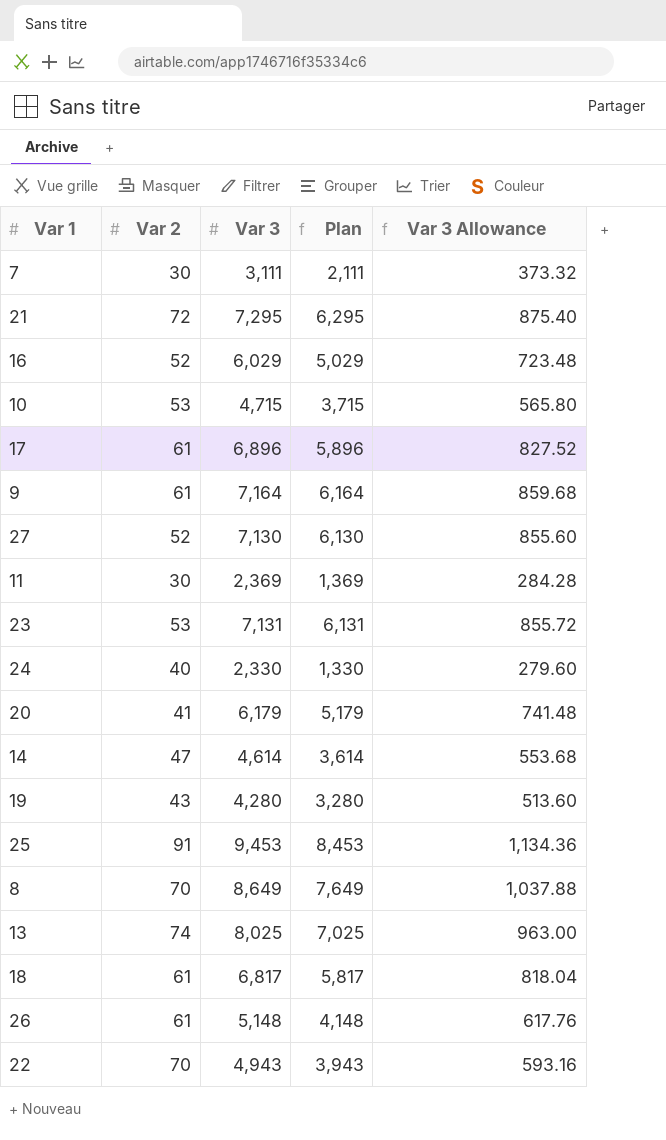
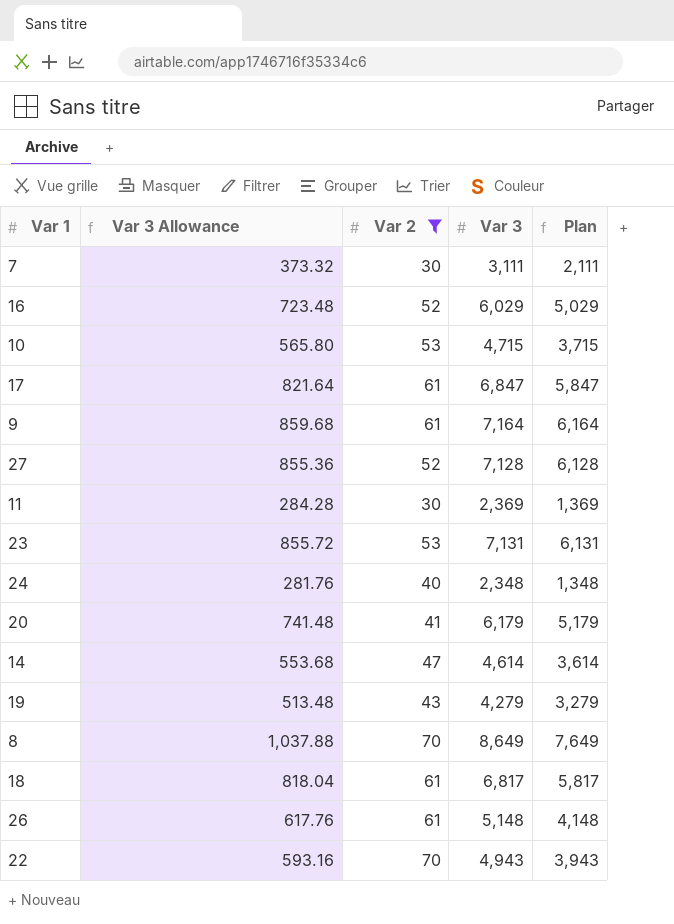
filter: none -> Var 2 <= 70
column Var 3 Allowance | position: 5 -> 2
17 | Var 3 Allowance: 827.52 -> 821.64
17 | Var 3: 6,896 -> 6,847
17 | Plan: 5,896 -> 5,847
27 | Var 3 Allowance: 855.60 -> 855.36
27 | Var 3: 7,130 -> 7,128
27 | Plan: 6,130 -> 6,128
24 | Var 3 Allowance: 279.60 -> 281.76
24 | Var 3: 2,330 -> 2,348
24 | Plan: 1,330 -> 1,348
19 | Var 3 Allowance: 513.60 -> 513.48
19 | Var 3: 4,280 -> 4,279
19 | Plan: 3,280 -> 3,279

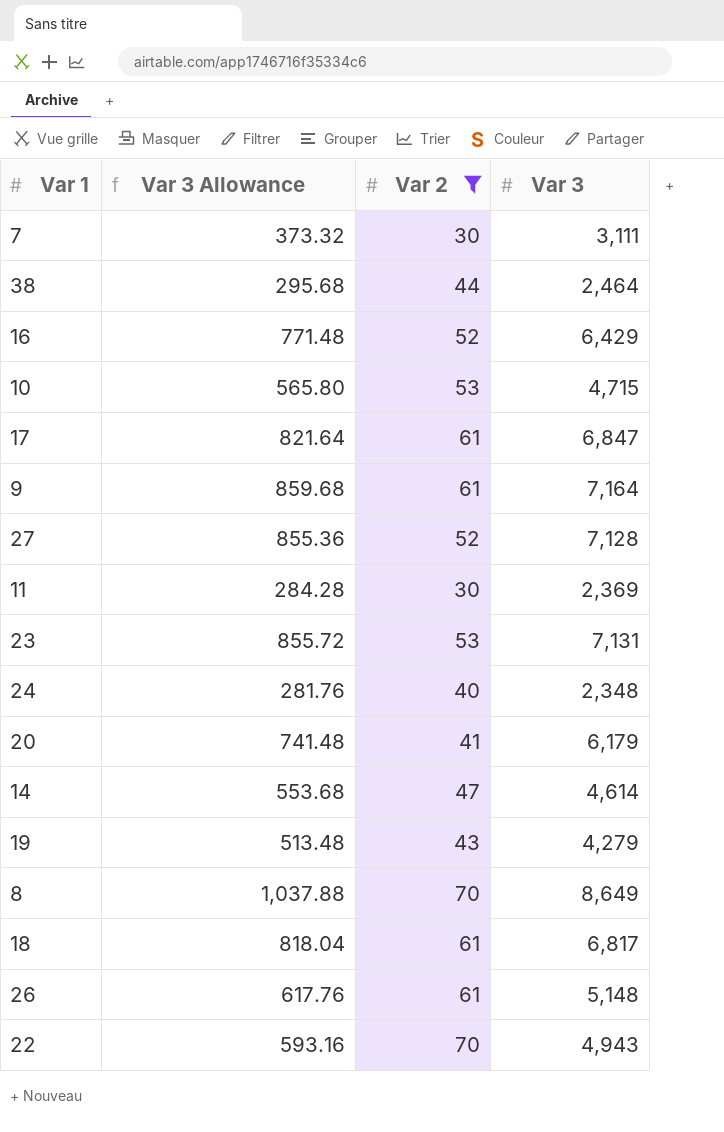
column Plan | formula: [Var 3] - 1000 -> none
row 38: none -> 295.68 | 44 | 2,464
16 | Var 3 Allowance: 723.48 -> 771.48
16 | Var 3: 6,029 -> 6,429

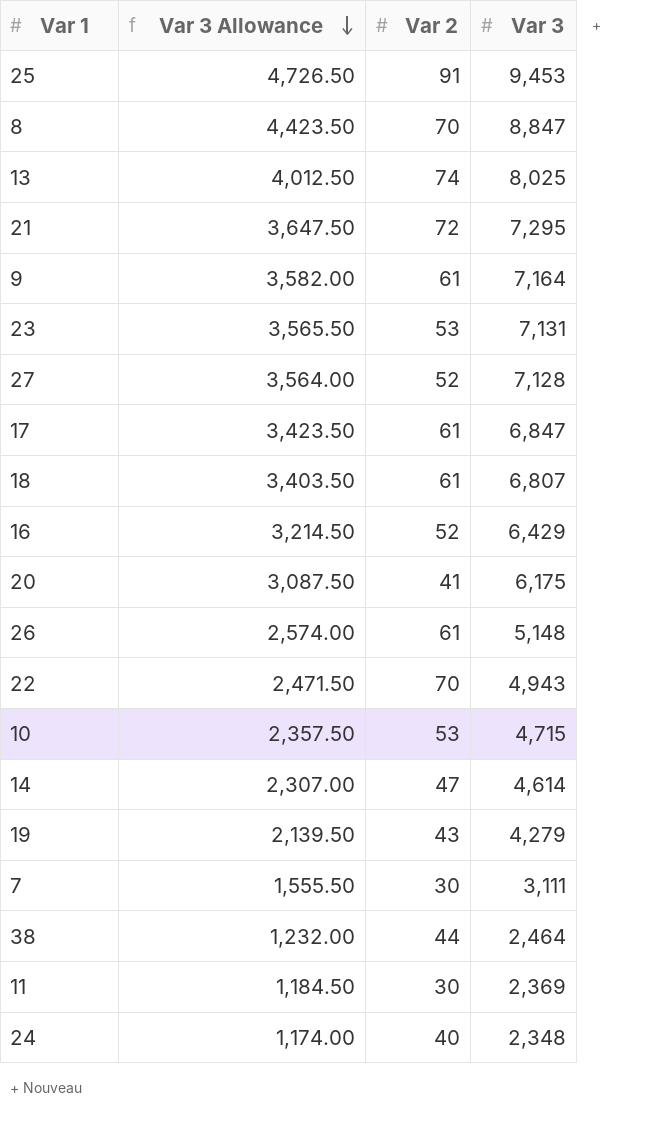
filter: Var 2 <= 70 -> none
row order: none -> Var 3 Allowance descending
column Var 3 Allowance | formula: [Var 3] * 0.12 -> [Var 3] * 0.5
8 | Var 3: 8,649 -> 8,847
18 | Var 3: 6,817 -> 6,807
20 | Var 3: 6,179 -> 6,175

